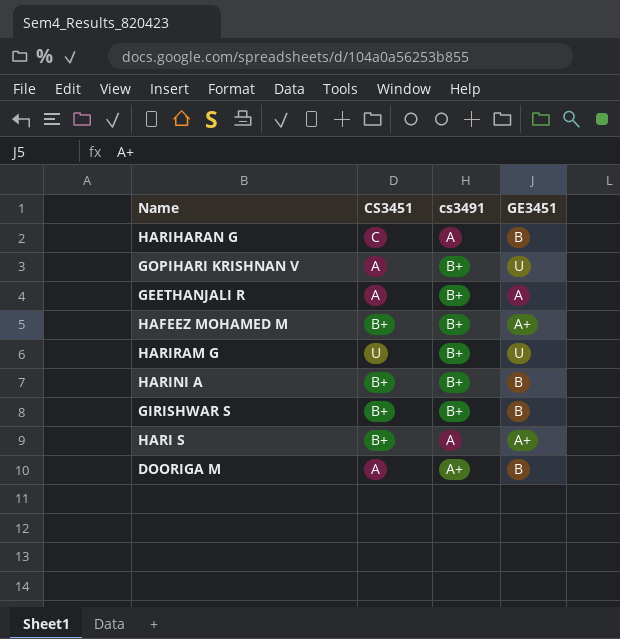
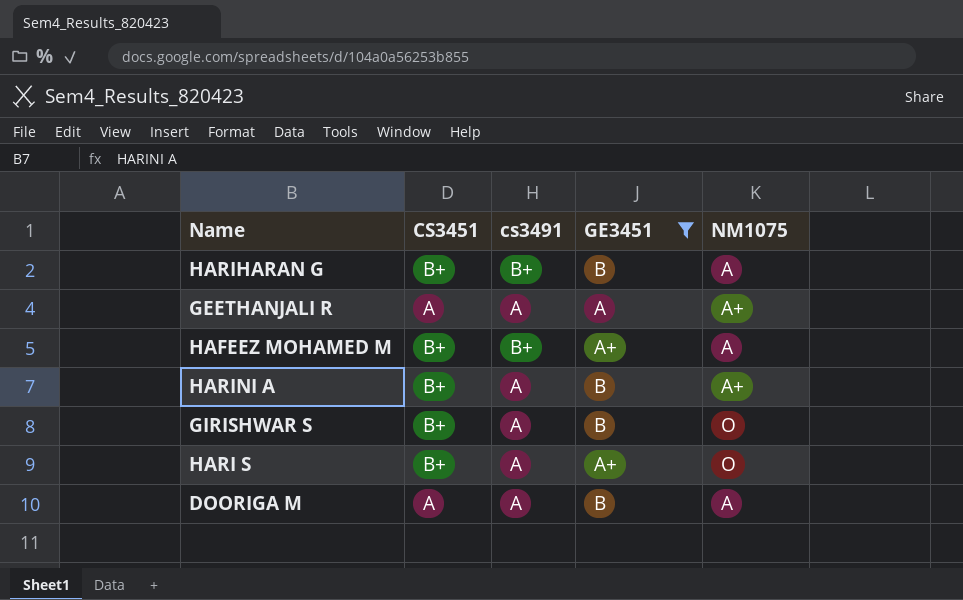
filter: none -> GE3451 != U
column NM1075 | position: none -> 5
HARIHARAN G | CS3451: C -> B+
HARIHARAN G | cs3491: A -> B+
GEETHANJALI R | cs3491: B+ -> A
HARINI A | cs3491: B+ -> A
GIRISHWAR S | cs3491: B+ -> A
DOORIGA M | cs3491: A+ -> A

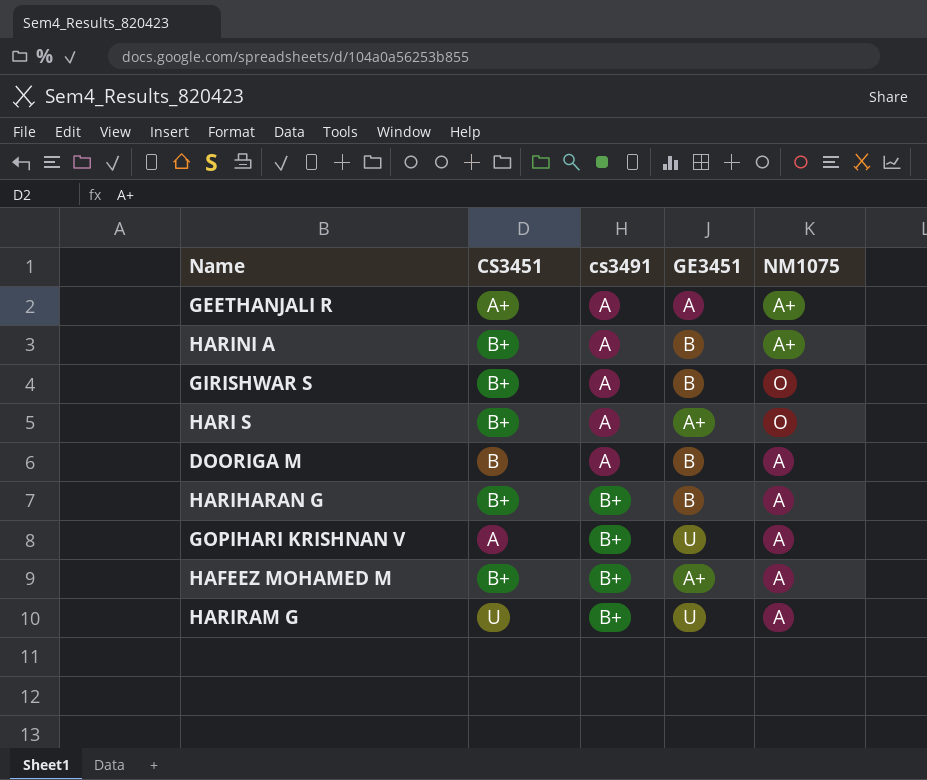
filter: GE3451 != U -> none
row order: none -> cs3491 ascending
GEETHANJALI R | CS3451: A -> A+
DOORIGA M | CS3451: A -> B

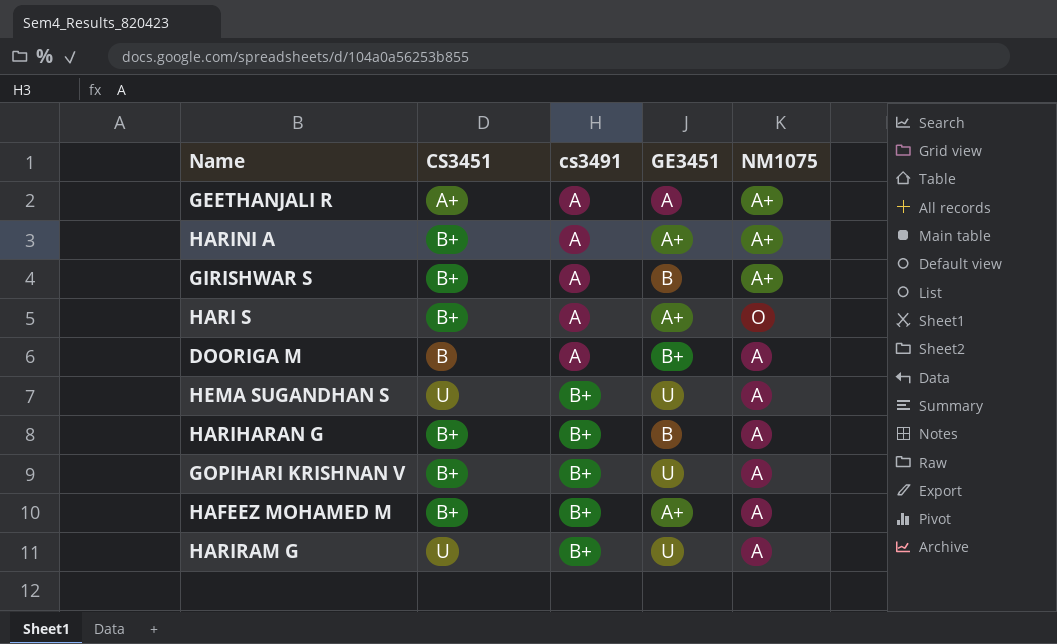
HARINI A | GE3451: B -> A+
GIRISHWAR S | NM1075: O -> A+
DOORIGA M | GE3451: B -> B+
row HEMA SUGANDHAN S: none -> U | B+ | U | A
GOPIHARI KRISHNAN V | CS3451: A -> B+

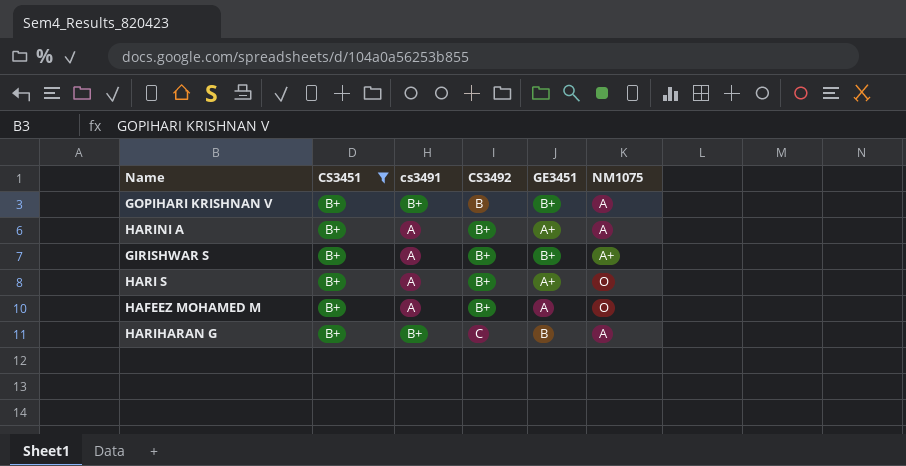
filter: none -> CS3451 = B+
row order: cs3491 ascending -> CS3492 ascending
column CS3492 | position: none -> 4
GOPIHARI KRISHNAN V | GE3451: U -> B+
HARINI A | NM1075: A+ -> A
GIRISHWAR S | GE3451: B -> B+
HAFEEZ MOHAMED M | cs3491: B+ -> A
HAFEEZ MOHAMED M | GE3451: A+ -> A
HAFEEZ MOHAMED M | NM1075: A -> O

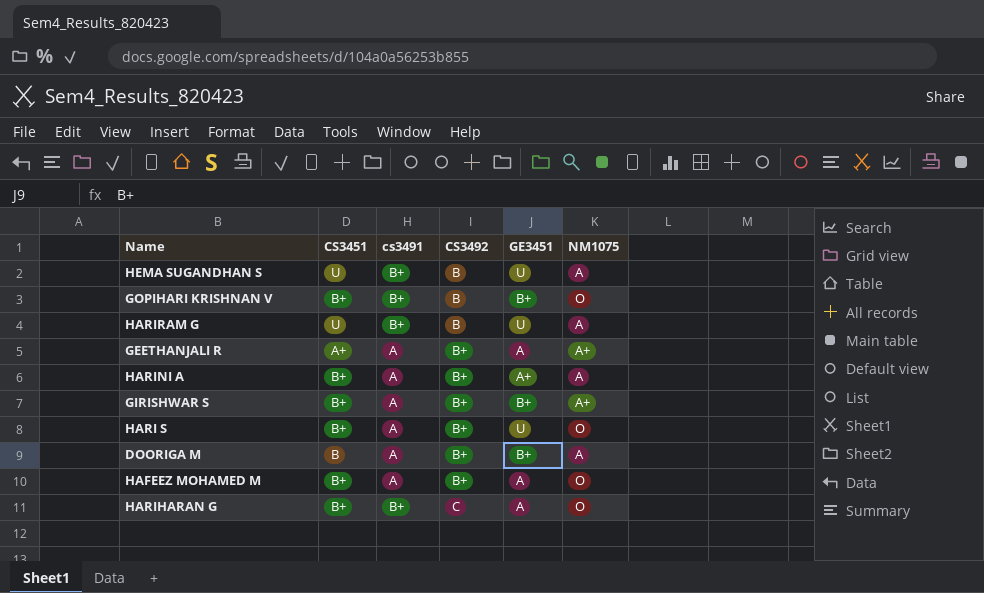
filter: CS3451 = B+ -> none
GOPIHARI KRISHNAN V | NM1075: A -> O
HARI S | GE3451: A+ -> U
HARIHARAN G | GE3451: B -> A
HARIHARAN G | NM1075: A -> O

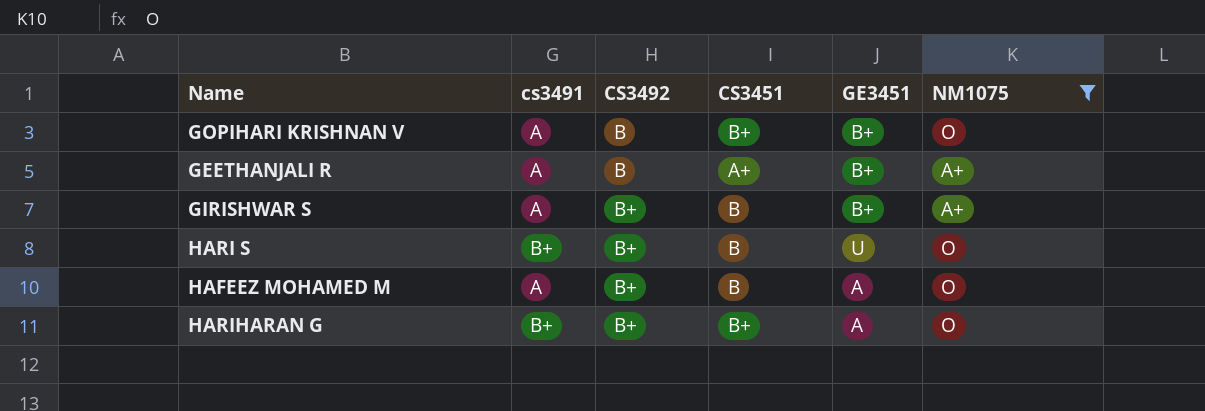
filter: none -> NM1075 != A
column CS3451 | position: 2 -> 4
GOPIHARI KRISHNAN V | cs3491: B+ -> A
GEETHANJALI R | CS3492: B+ -> B
GEETHANJALI R | GE3451: A -> B+
GIRISHWAR S | CS3451: B+ -> B
HARI S | cs3491: A -> B+
HARI S | CS3451: B+ -> B
HAFEEZ MOHAMED M | CS3451: B+ -> B
HARIHARAN G | CS3492: C -> B+

